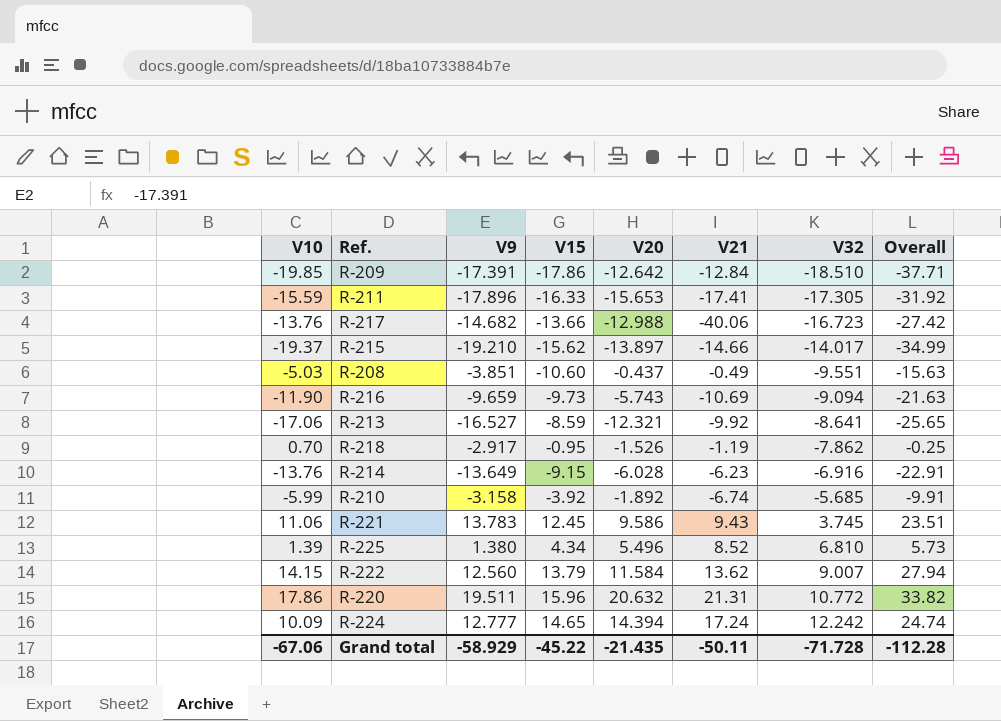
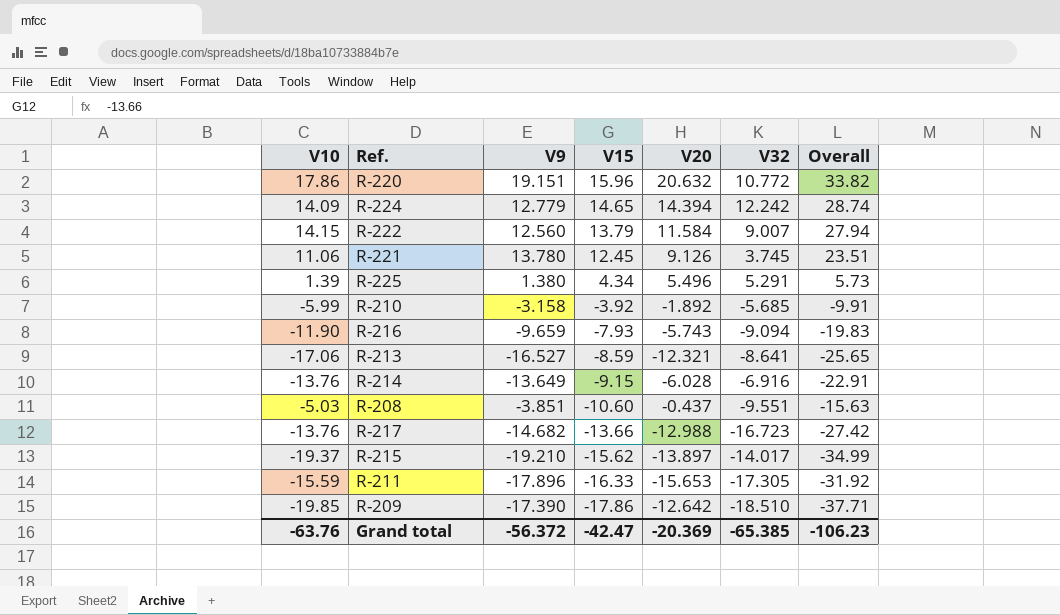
row order: V32 ascending -> V15 descending
column V21 | position: 6 -> none
row R-218: 0.70 | -2.917 | -0.95 | -1.526 | -1.19 | -7.862 | -0.25 -> none
R-220 | V9: 19.511 -> 19.151
R-224 | V10: 10.09 -> 14.09
R-224 | V9: 12.777 -> 12.779
R-224 | Overall: 24.74 -> 28.74
R-221 | V9: 13.783 -> 13.780
R-221 | V20: 9.586 -> 9.126
R-225 | V32: 6.810 -> 5.291
R-216 | V15: -9.73 -> -7.93
R-216 | Overall: -21.63 -> -19.83
R-209 | V9: -17.391 -> -17.390
Grand total | V10: -67.06 -> -63.76
Grand total | V9: -58.929 -> -56.372
Grand total | V15: -45.22 -> -42.47
Grand total | V20: -21.435 -> -20.369
Grand total | V32: -71.728 -> -65.385
Grand total | Overall: -112.28 -> -106.23

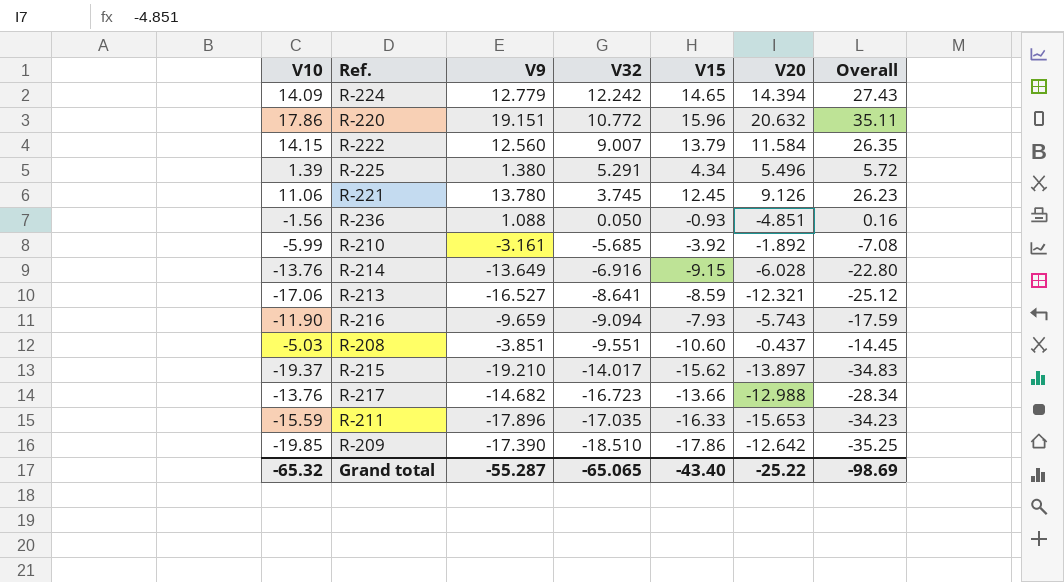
row order: V15 descending -> V32 descending
column V32 | position: 6 -> 4
column Overall | formula: [V10] + [V15] -> [V9] + [V15]
row R-236: none -> -1.56 | 1.088 | 0.050 | -0.93 | -4.851 | 0.16
R-210 | V9: -3.158 -> -3.161
R-211 | V32: -17.305 -> -17.035
Grand total | V10: -63.76 -> -65.32
Grand total | V9: -56.372 -> -55.287
Grand total | V32: -65.385 -> -65.065
Grand total | V15: -42.47 -> -43.40
Grand total | V20: -20.369 -> -25.22
Grand total | Overall: -106.23 -> -98.69

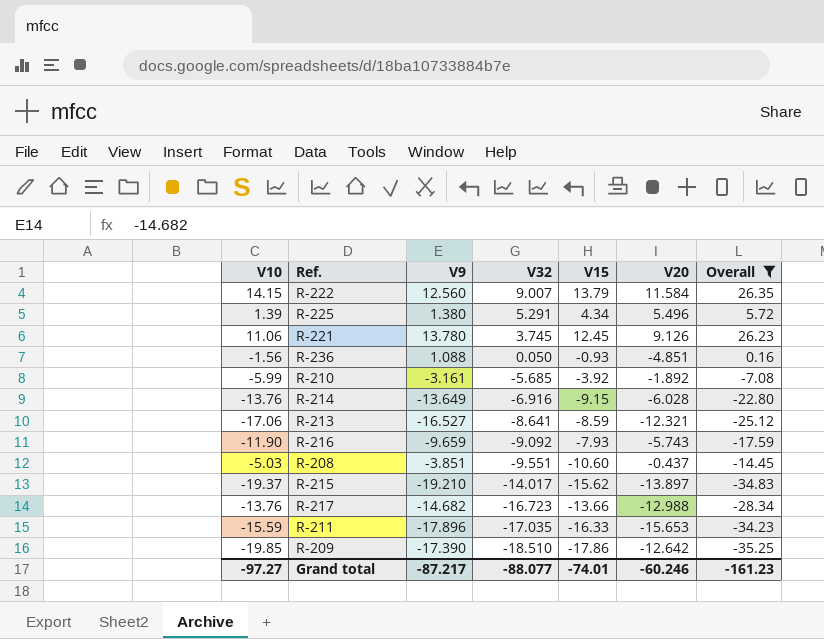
filter: none -> Overall <= 26.35
R-216 | V32: -9.094 -> -9.092
Grand total | V10: -65.32 -> -97.27
Grand total | V9: -55.287 -> -87.217
Grand total | V32: -65.065 -> -88.077
Grand total | V15: -43.40 -> -74.01
Grand total | V20: -25.22 -> -60.246
Grand total | Overall: -98.69 -> -161.23

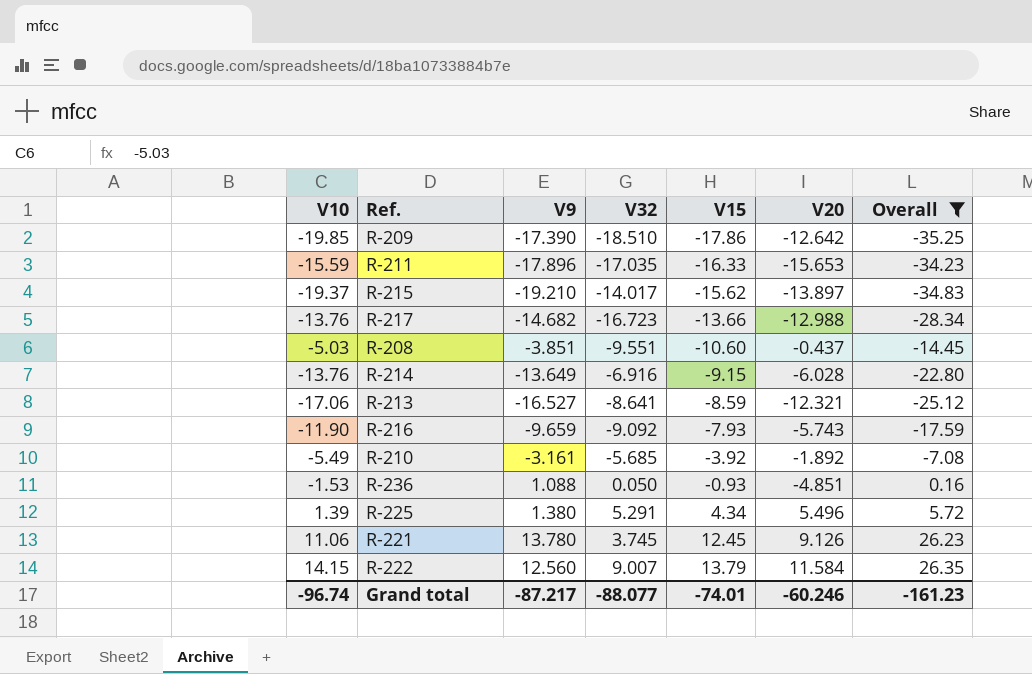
row order: V32 descending -> V15 ascending
R-210 | V10: -5.99 -> -5.49
R-236 | V10: -1.56 -> -1.53
Grand total | V10: -97.27 -> -96.74

